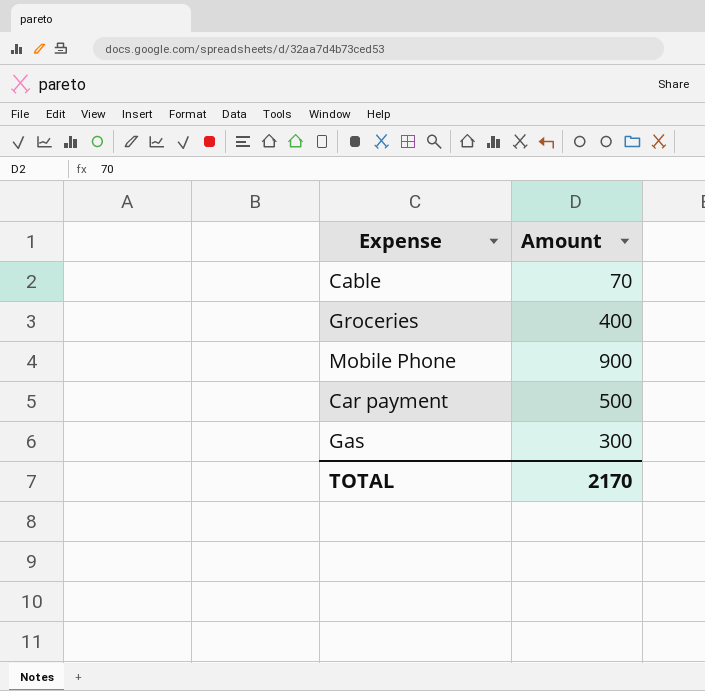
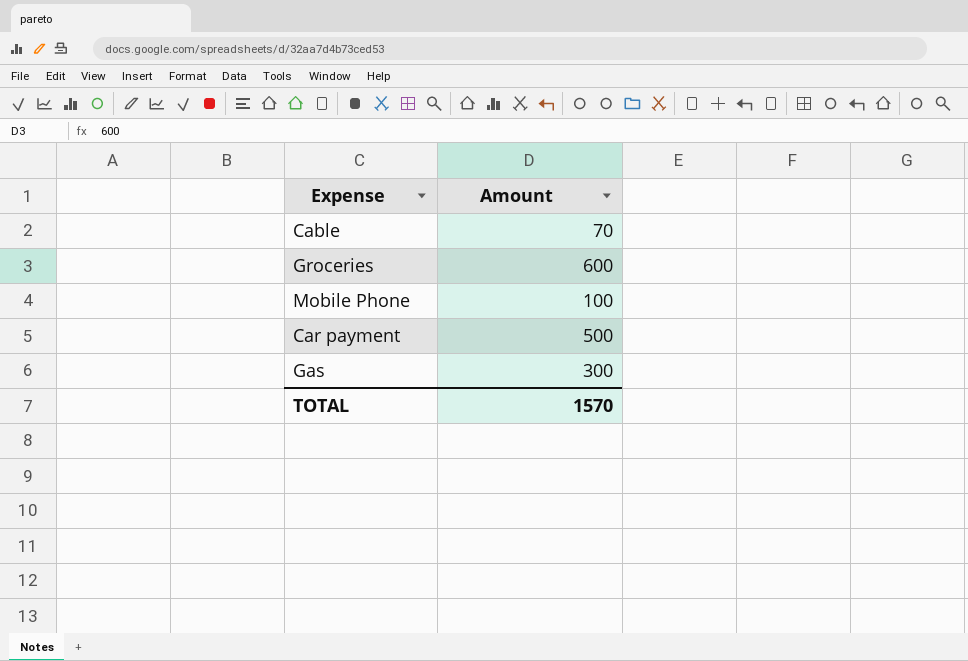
Groceries | Amount: 400 -> 600
Mobile Phone | Amount: 900 -> 100
TOTAL | Amount: 2170 -> 1570

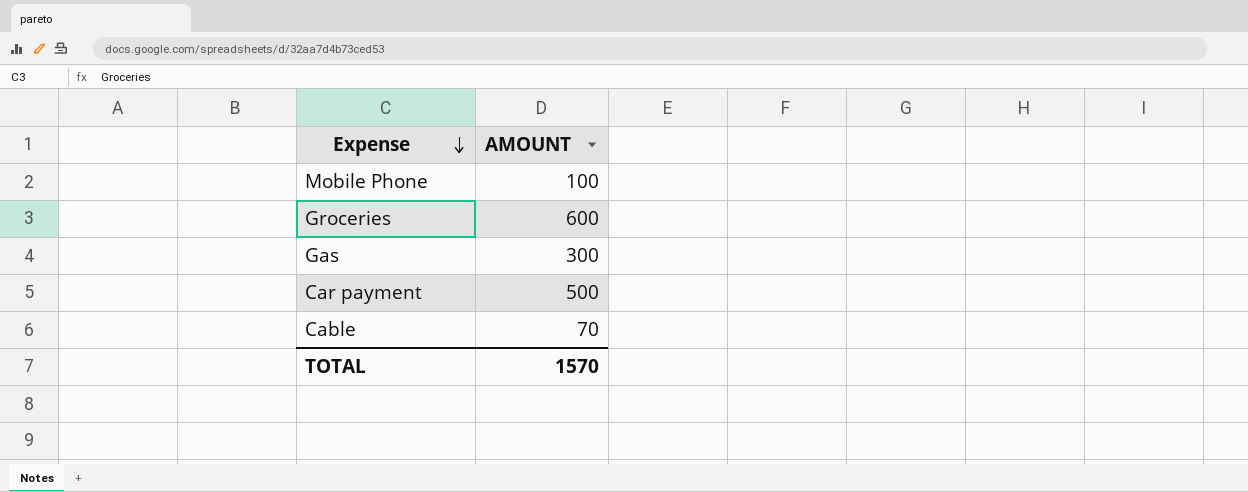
row order: none -> Expense descending
column name: Amount -> AMOUNT

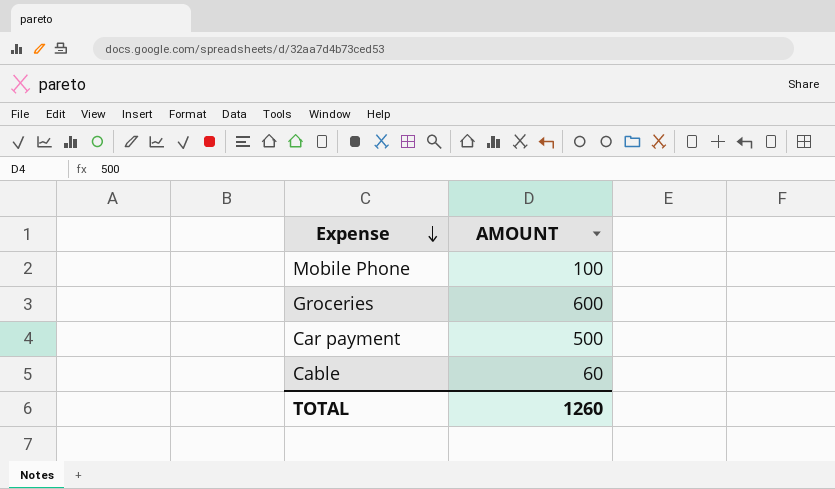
row Gas: 300 -> none
Cable | AMOUNT: 70 -> 60
TOTAL | AMOUNT: 1570 -> 1260

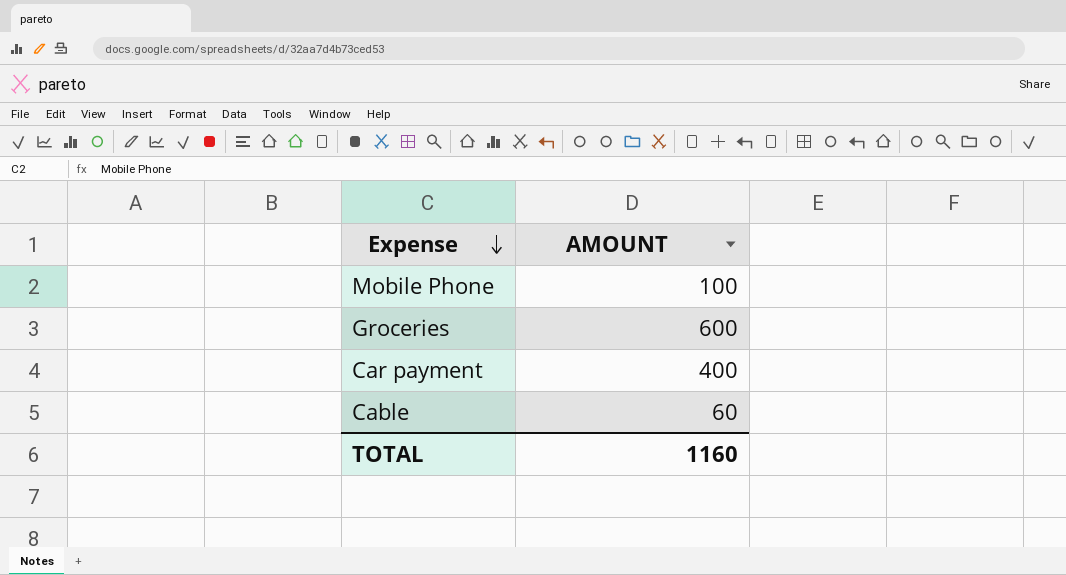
Car payment | AMOUNT: 500 -> 400
TOTAL | AMOUNT: 1260 -> 1160

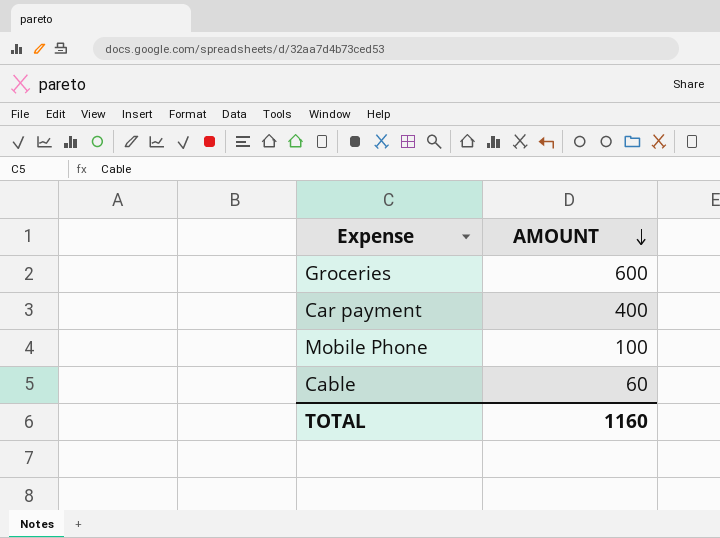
row order: Expense descending -> AMOUNT descending

